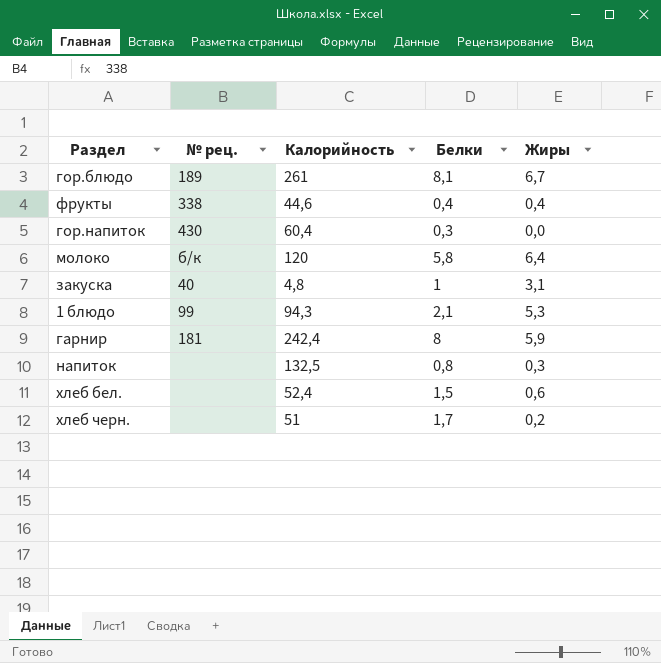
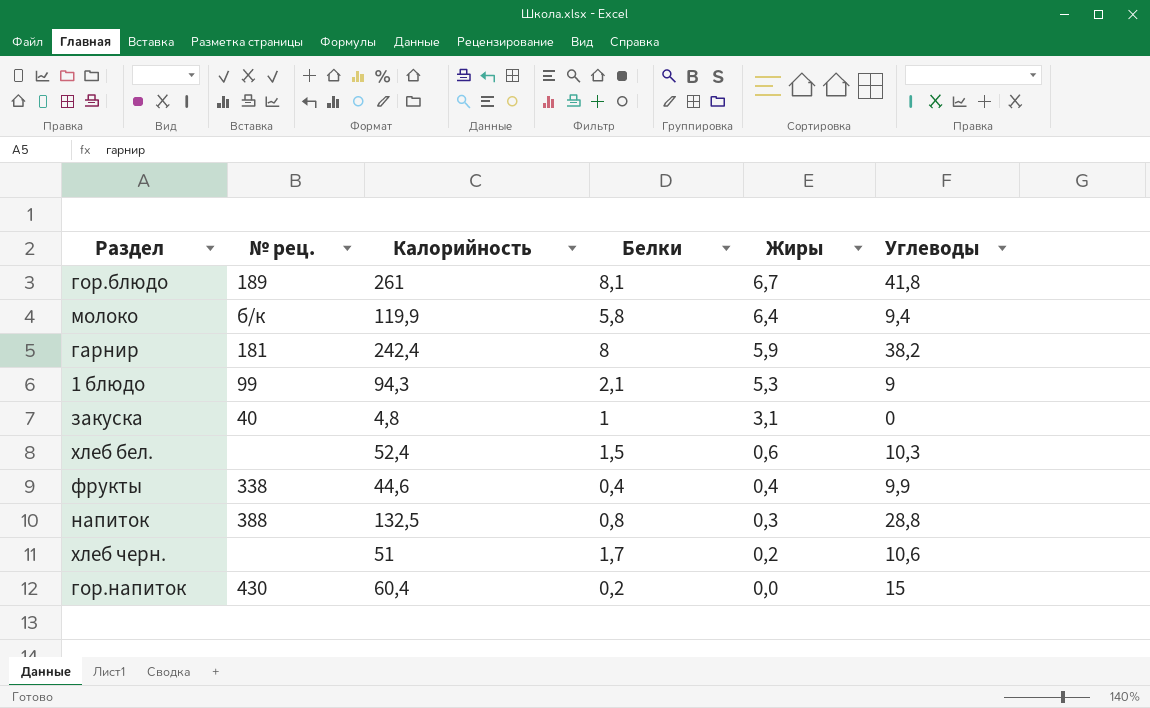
row order: none -> Жиры descending
column Углеводы | position: none -> 6
молоко | Калорийность: 120 -> 119,9
напиток | № рец.: none -> 388
гор.напиток | Белки: 0,3 -> 0,2

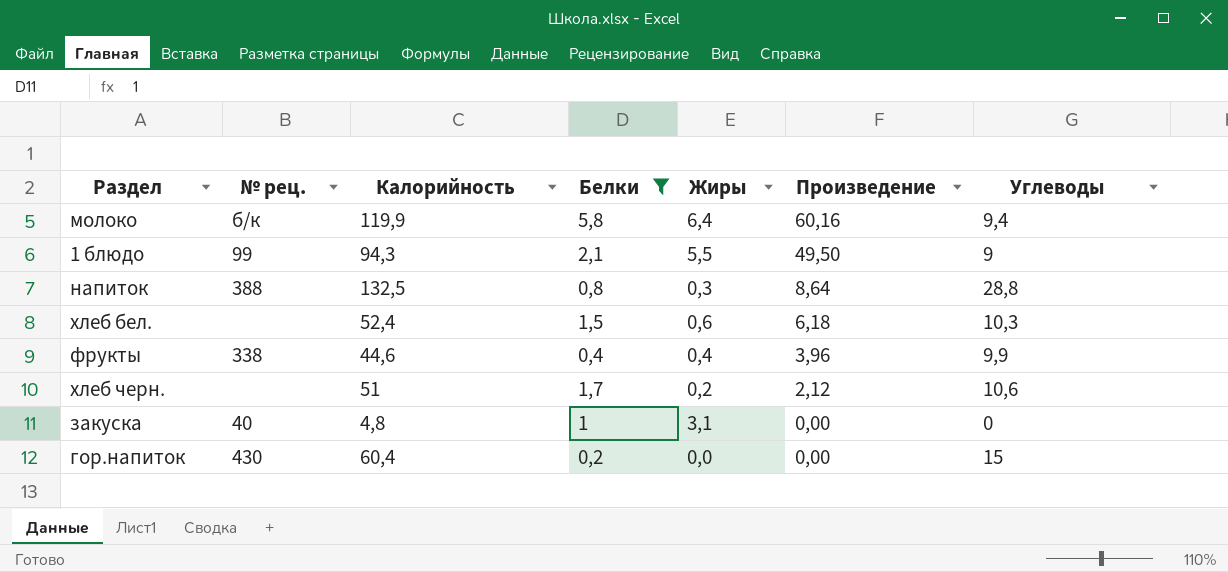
filter: none -> Белки <= 5,8
row order: Жиры descending -> Произведение descending
column Произведение | formula: none -> [Жиры] * [Углеводы]
1 блюдо | Жиры: 5,3 -> 5,5

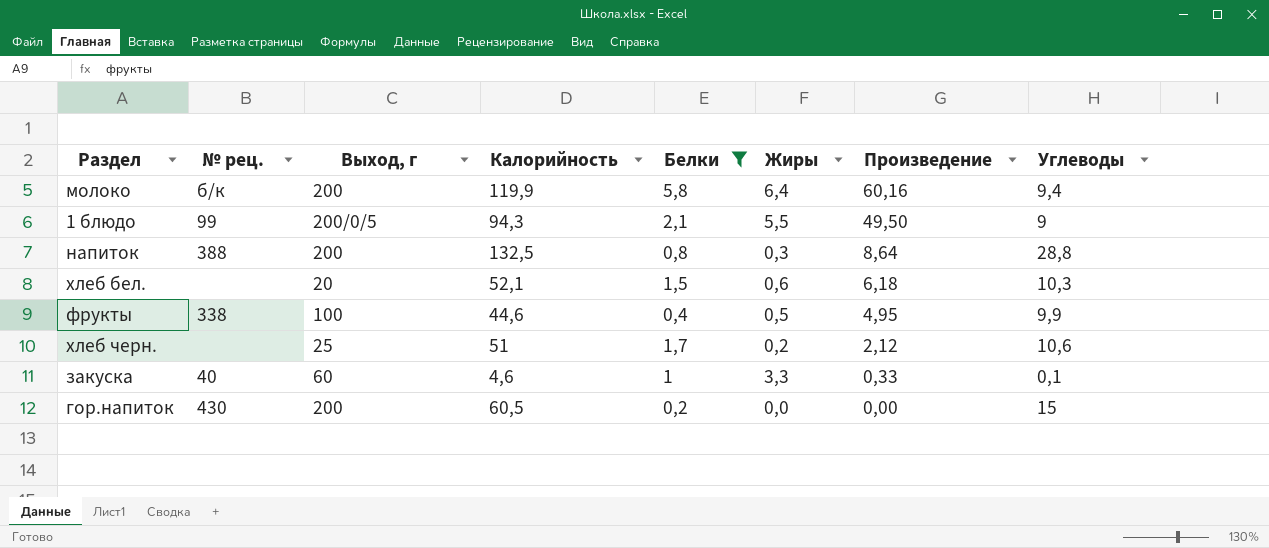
column Выход, г | position: none -> 3
хлеб бел. | Калорийность: 52,4 -> 52,1
фрукты | Жиры: 0,4 -> 0,5
фрукты | Произведение: 3,96 -> 4,95
закуска | Калорийность: 4,8 -> 4,6
закуска | Жиры: 3,1 -> 3,3
закуска | Произведение: 0,00 -> 0,33
закуска | Углеводы: 0 -> 0,1
гор.напиток | Калорийность: 60,4 -> 60,5

